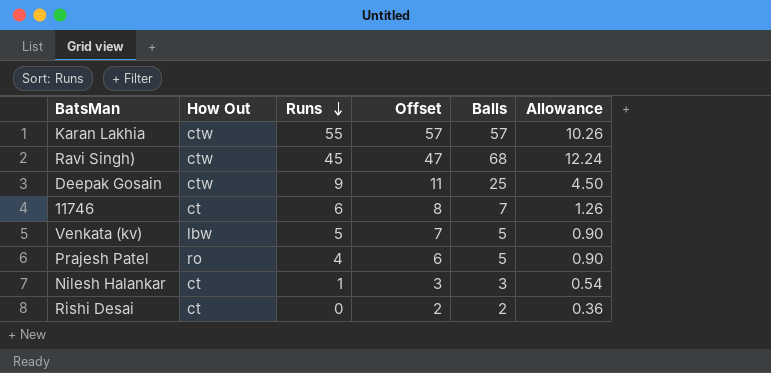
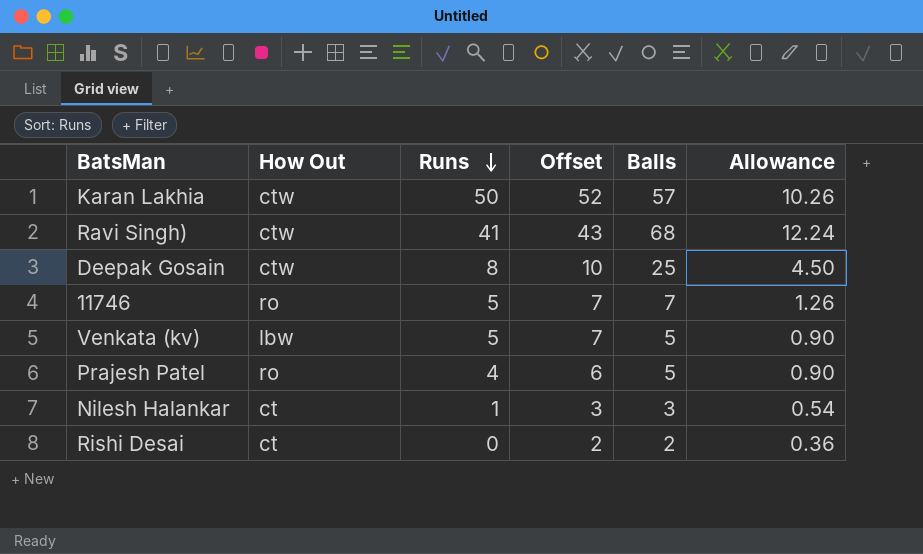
Karan Lakhia | Runs: 55 -> 50
Karan Lakhia | Offset: 57 -> 52
Ravi Singh) | Runs: 45 -> 41
Ravi Singh) | Offset: 47 -> 43
Deepak Gosain | Runs: 9 -> 8
Deepak Gosain | Offset: 11 -> 10
11746 | How Out: ct -> ro
11746 | Runs: 6 -> 5
11746 | Offset: 8 -> 7

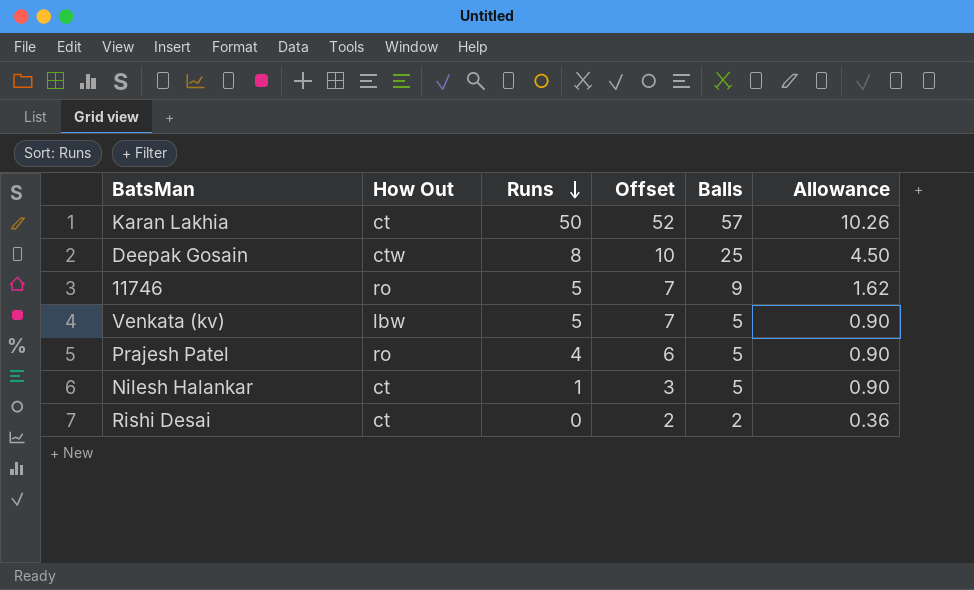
row Ravi Singh): ctw | 41 | 43 | 68 | 12.24 -> none
Karan Lakhia | How Out: ctw -> ct
11746 | Balls: 7 -> 9
11746 | Allowance: 1.26 -> 1.62
Nilesh Halankar | Balls: 3 -> 5
Nilesh Halankar | Allowance: 0.54 -> 0.90

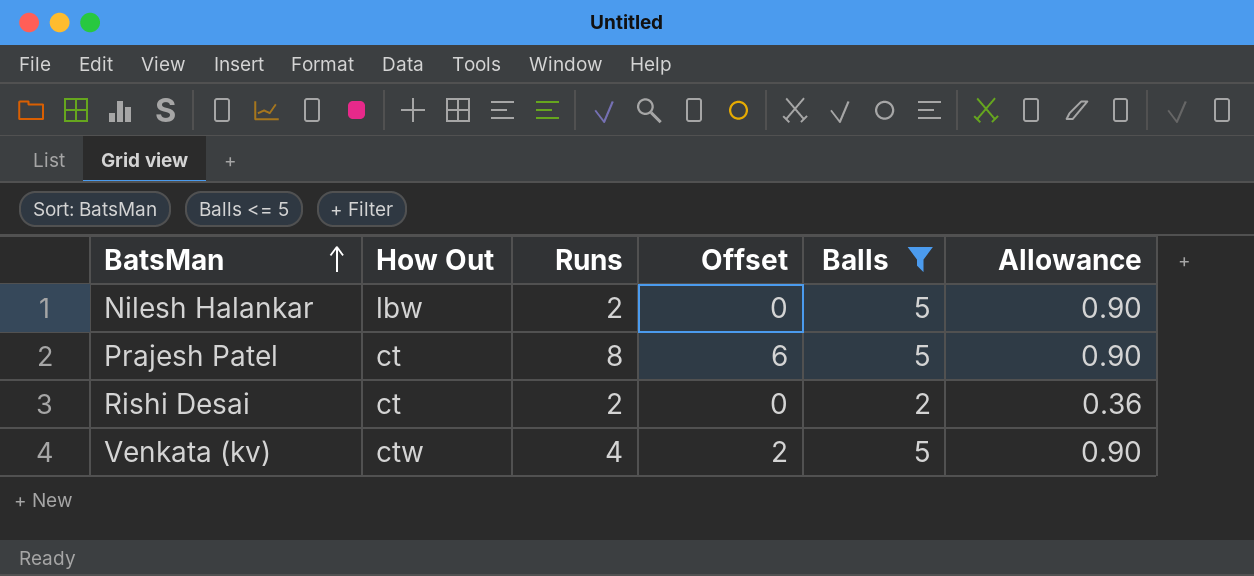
filter: none -> Balls <= 5
row order: Runs descending -> BatsMan ascending
column Offset | formula: [Runs] + 2 -> [Runs] - 2
Nilesh Halankar | How Out: ct -> lbw
Nilesh Halankar | Runs: 1 -> 2
Prajesh Patel | How Out: ro -> ct
Prajesh Patel | Runs: 4 -> 8
Rishi Desai | Runs: 0 -> 2
Venkata (kv) | How Out: lbw -> ctw
Venkata (kv) | Runs: 5 -> 4

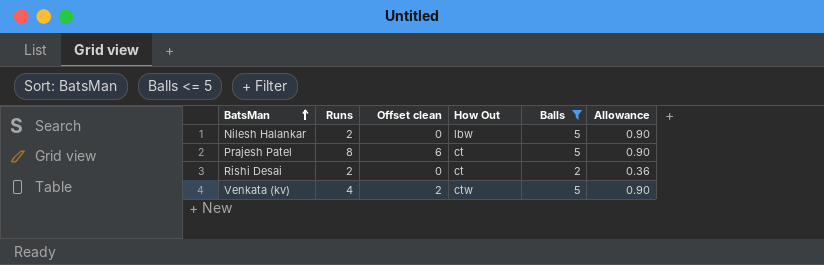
column name: Offset -> Offset clean
column How Out | position: 2 -> 4

